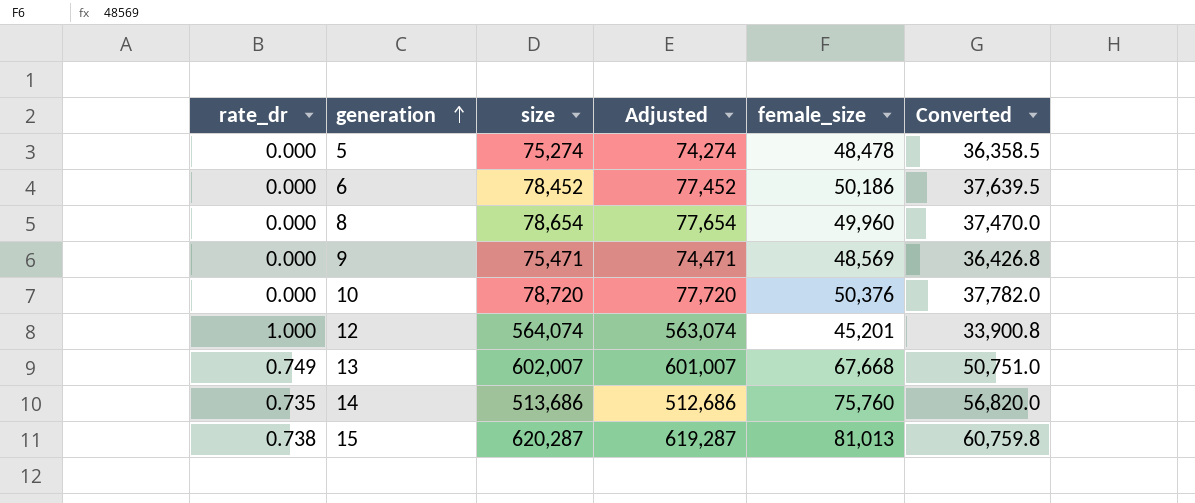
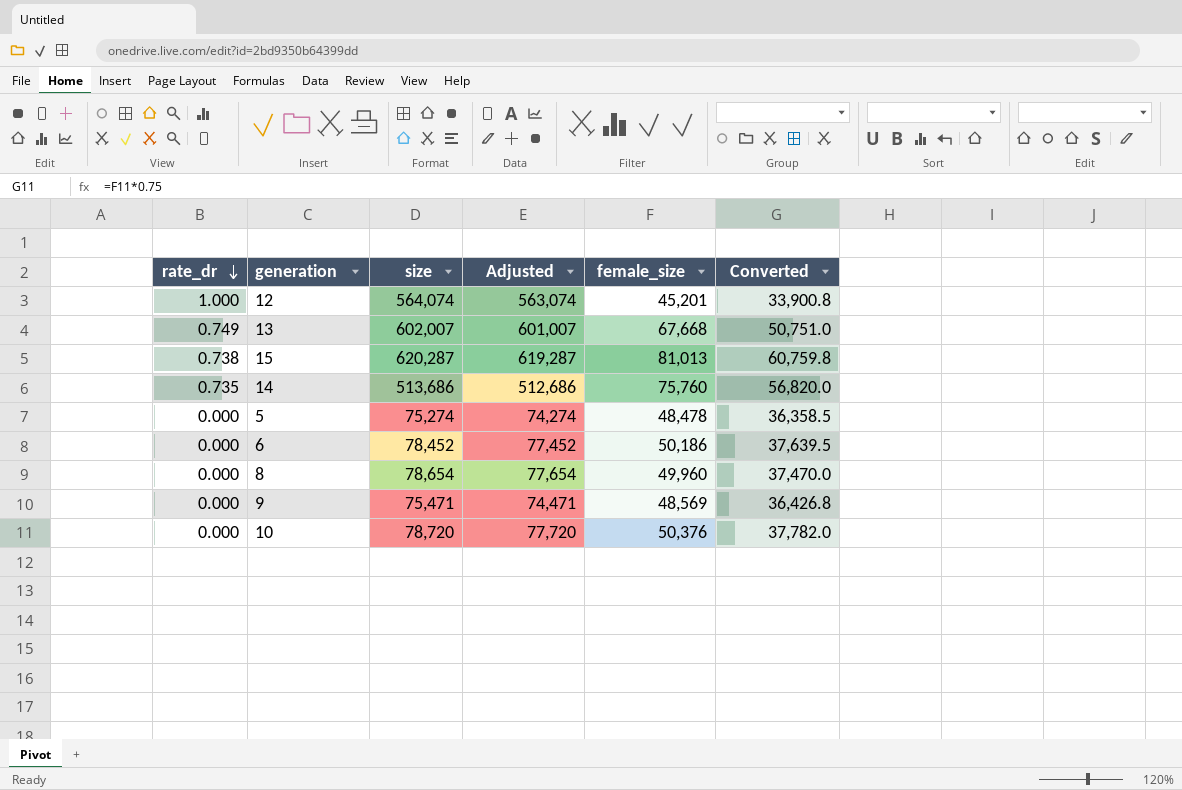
row order: generation ascending -> rate_dr descending

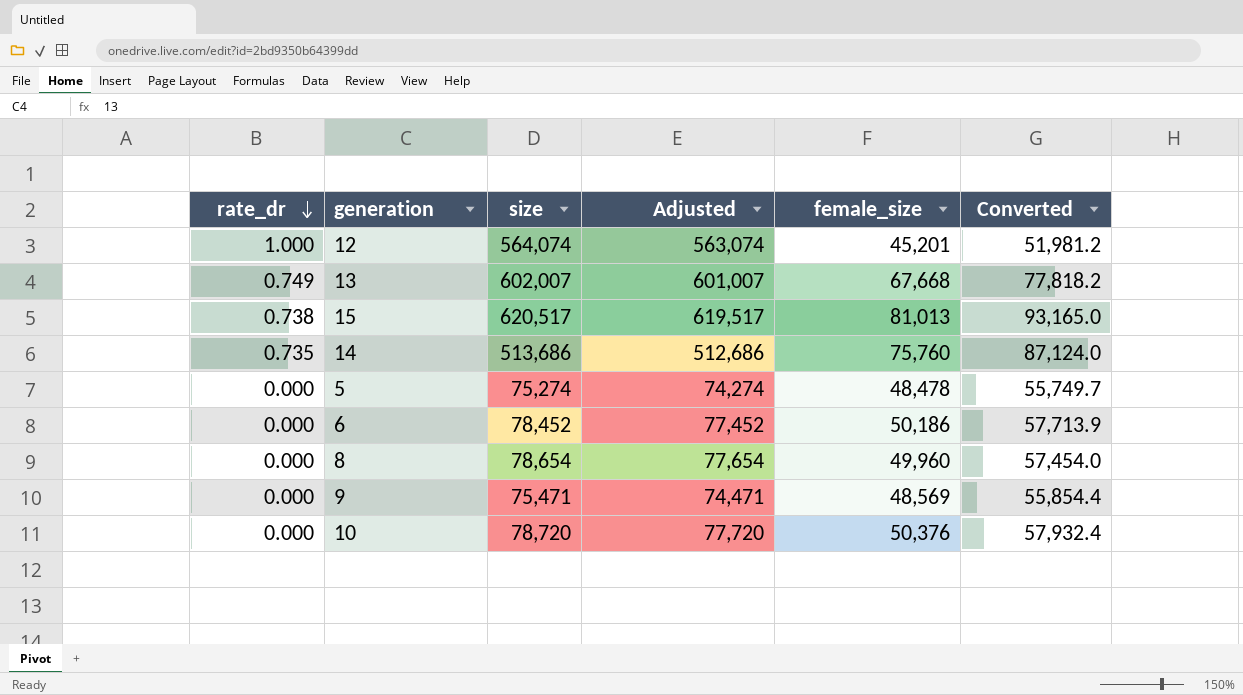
column Converted | formula: [female_size] * 0.75 -> [female_size] * 1.15
15 | size: 620,287 -> 620,517
15 | Adjusted: 619,287 -> 619,517

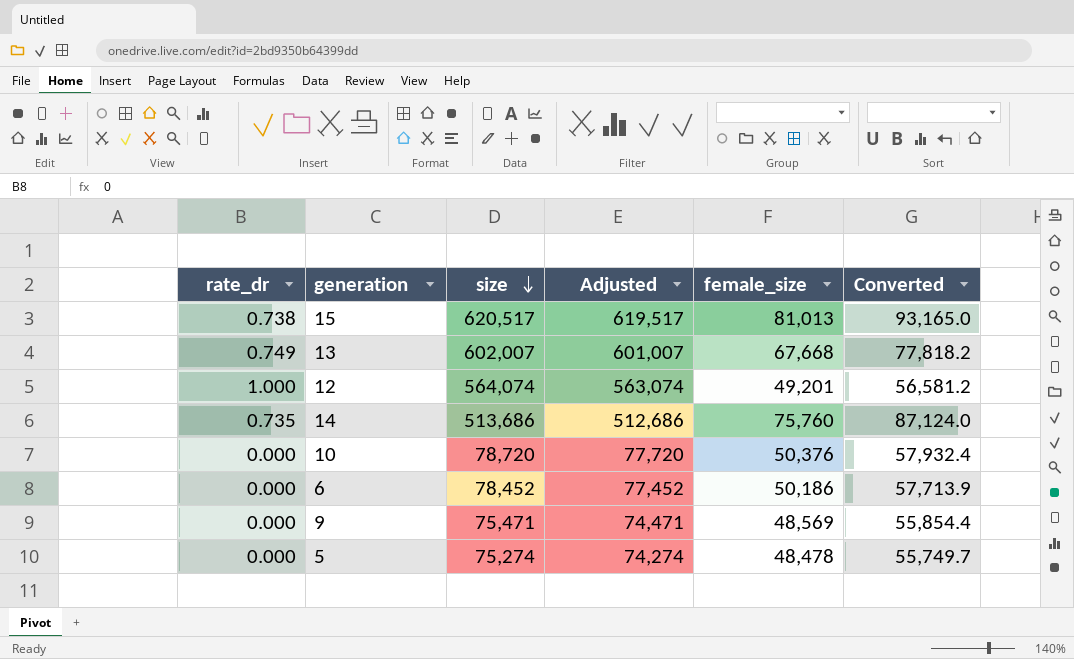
row order: rate_dr descending -> size descending
row 8: 0.000 | 78,654 | 77,654 | 49,960 | 57,454.0 -> none
12 | female_size: 45,201 -> 49,201
12 | Converted: 51,981.2 -> 56,581.2

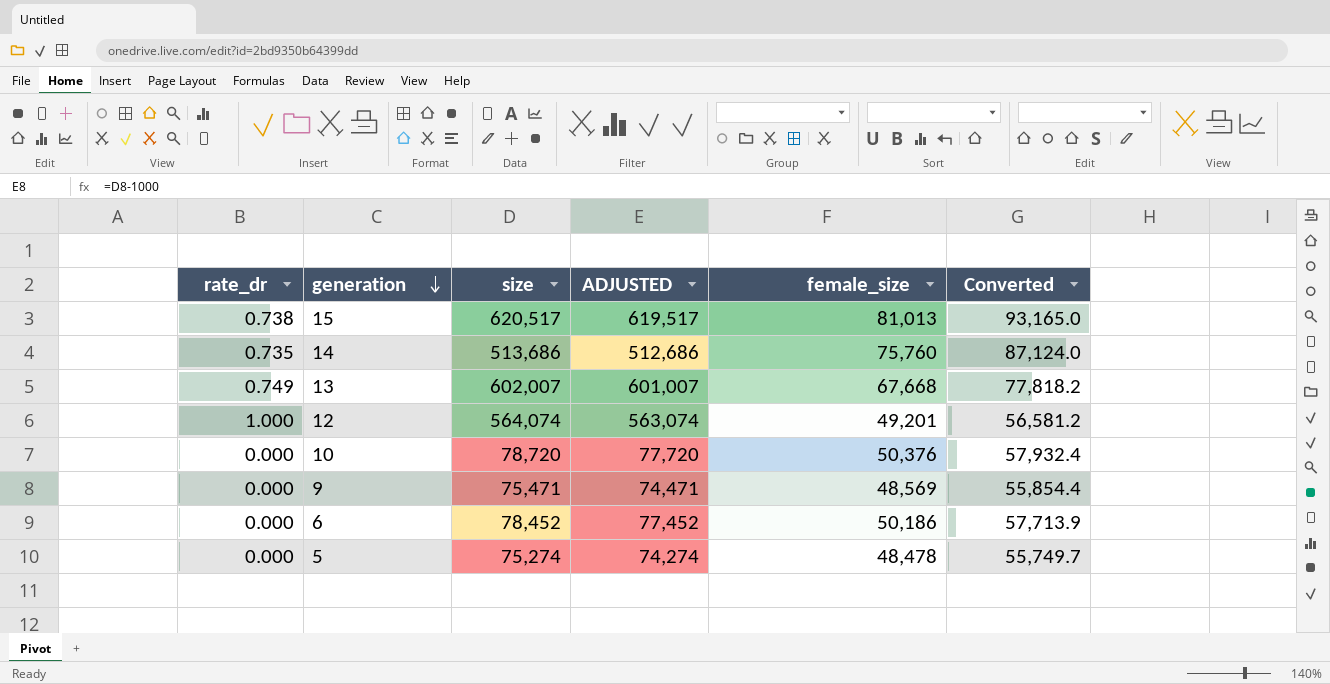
row order: size descending -> generation descending
column name: Adjusted -> ADJUSTED

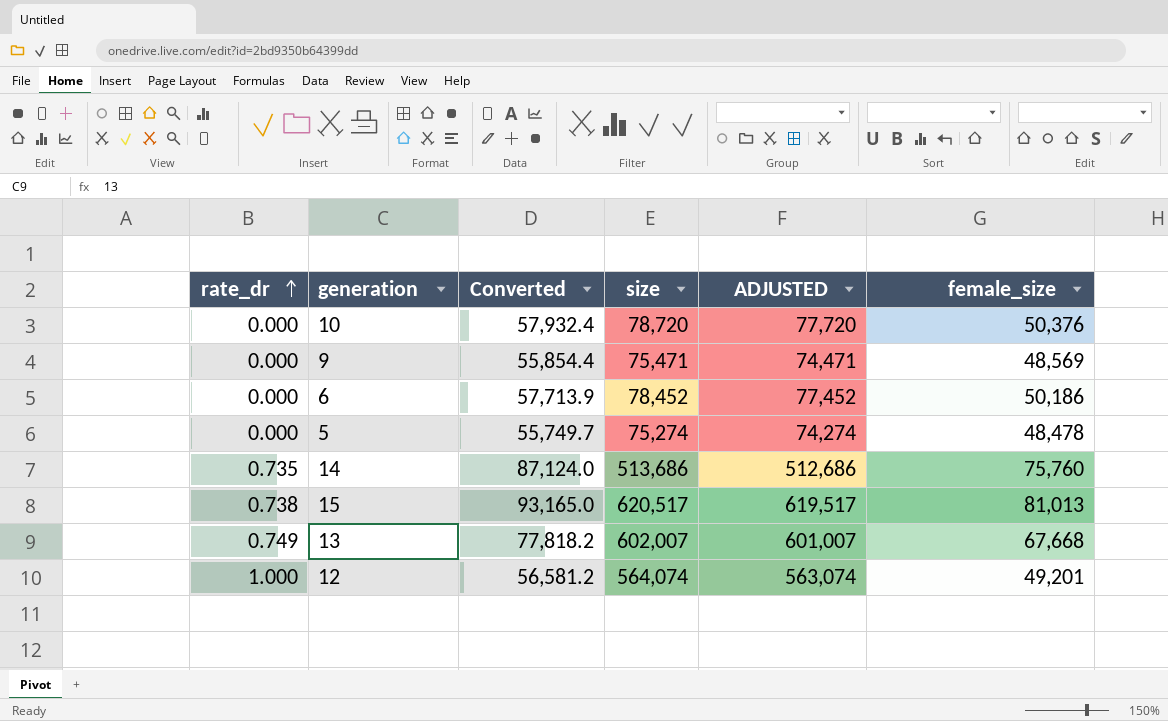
row order: generation descending -> rate_dr ascending
column Converted | position: 6 -> 3

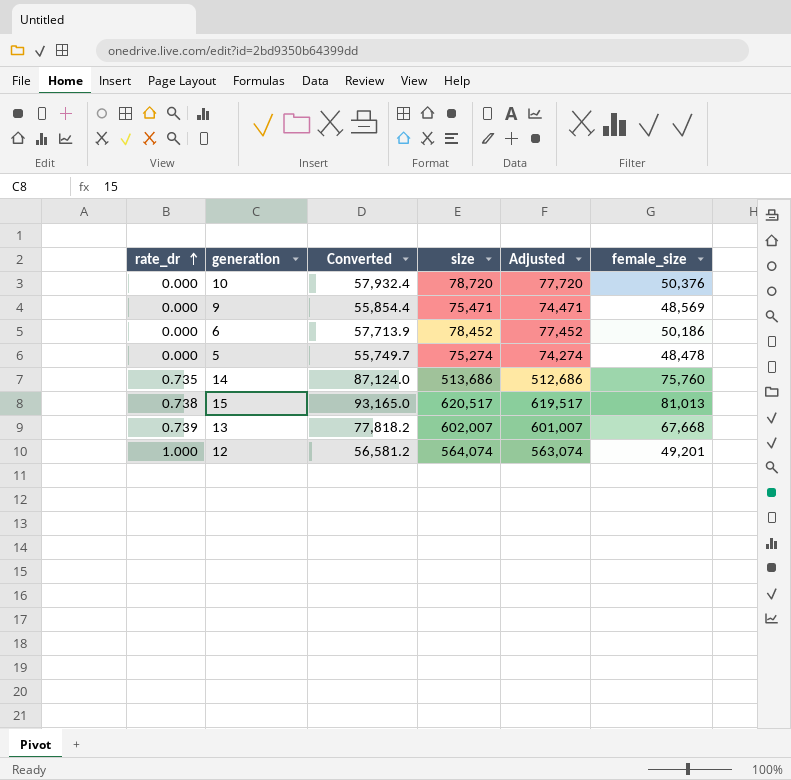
column name: ADJUSTED -> Adjusted
13 | rate_dr: 0.749 -> 0.739

